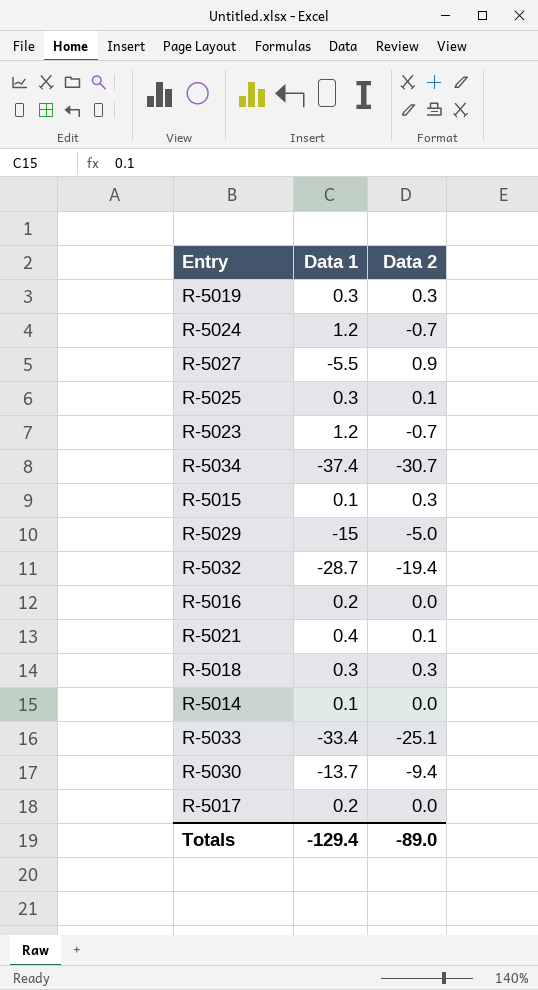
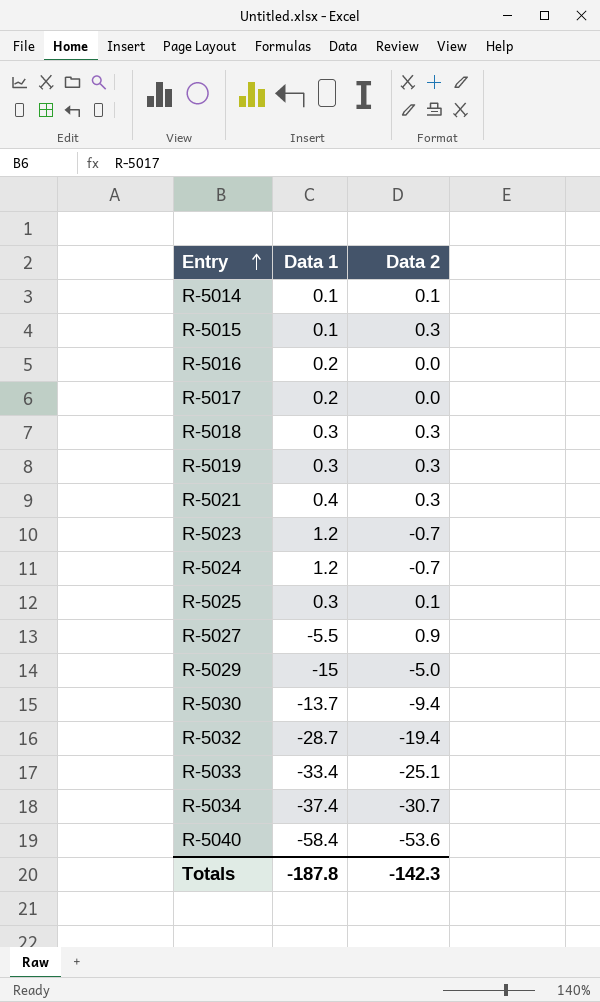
row order: none -> Entry ascending
R-5014 | Data 2: 0.0 -> 0.1
R-5021 | Data 2: 0.1 -> 0.3
row R-5040: none -> -58.4 | -53.6
Totals | Data 1: -129.4 -> -187.8
Totals | Data 2: -89.0 -> -142.3

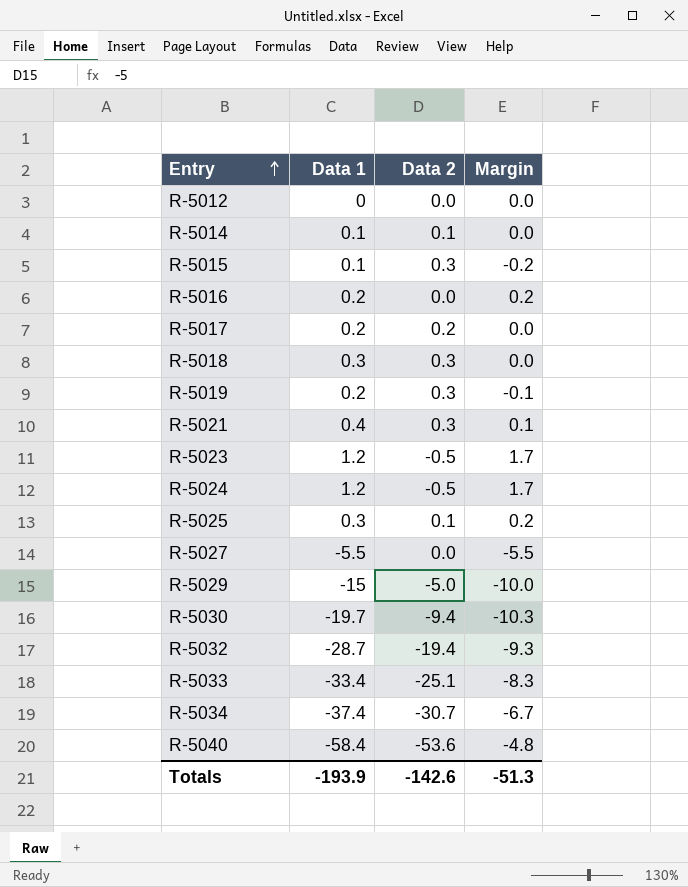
column Margin | formula: none -> [Data 1] - [Data 2]
row R-5012: none -> 0 | 0.0 | 0.0
R-5017 | Data 2: 0.0 -> 0.2
R-5019 | Data 1: 0.3 -> 0.2
R-5023 | Data 2: -0.7 -> -0.5
R-5024 | Data 2: -0.7 -> -0.5
R-5027 | Data 2: 0.9 -> 0.0
R-5030 | Data 1: -13.7 -> -19.7
Totals | Data 1: -187.8 -> -193.9
Totals | Data 2: -142.3 -> -142.6

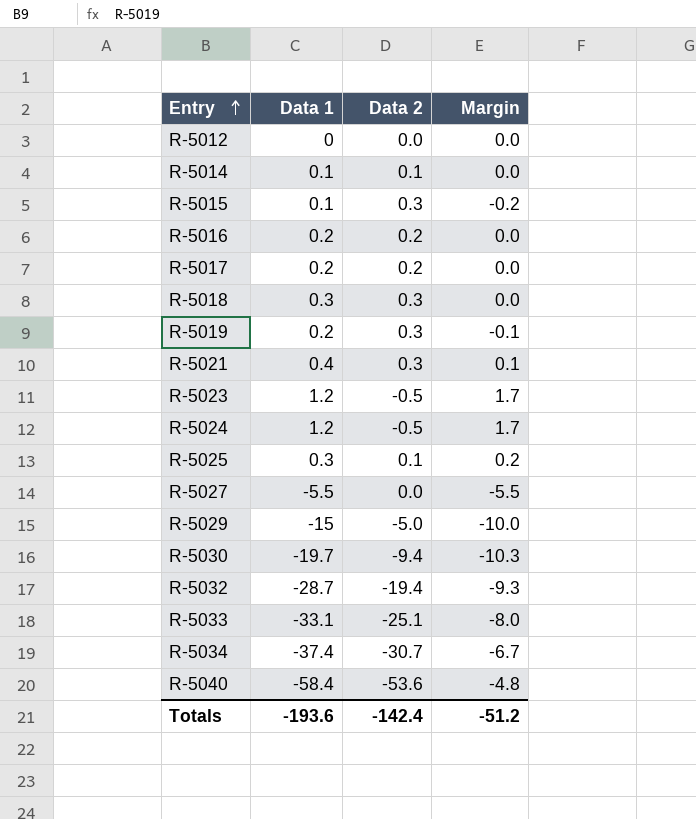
R-5016 | Data 2: 0.0 -> 0.2
R-5016 | Margin: 0.2 -> 0.0
R-5033 | Data 1: -33.4 -> -33.1
R-5033 | Margin: -8.3 -> -8.0
Totals | Data 1: -193.9 -> -193.6
Totals | Data 2: -142.6 -> -142.4
Totals | Margin: -51.3 -> -51.2

